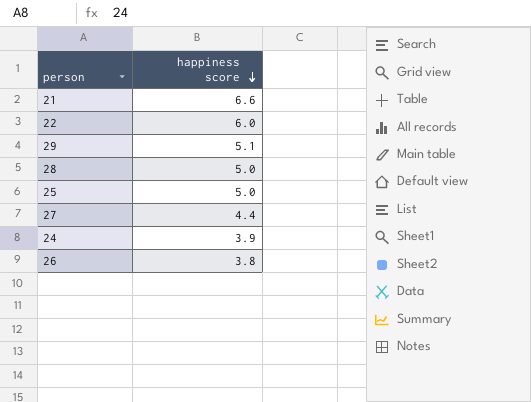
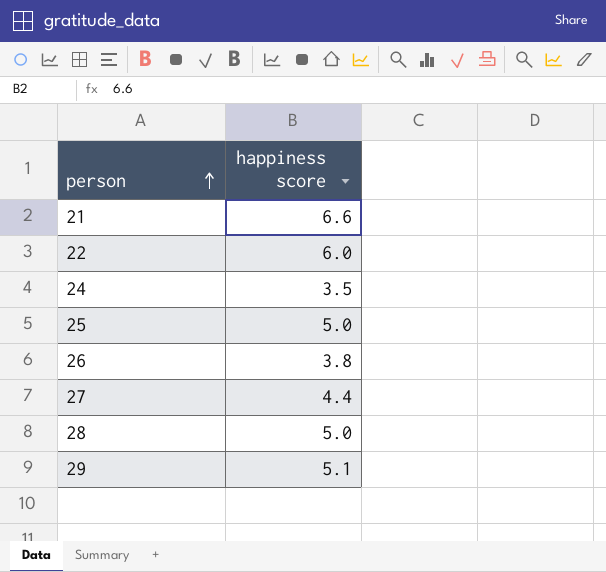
row order: happiness score descending -> person ascending
24 | happiness score: 3.9 -> 3.5

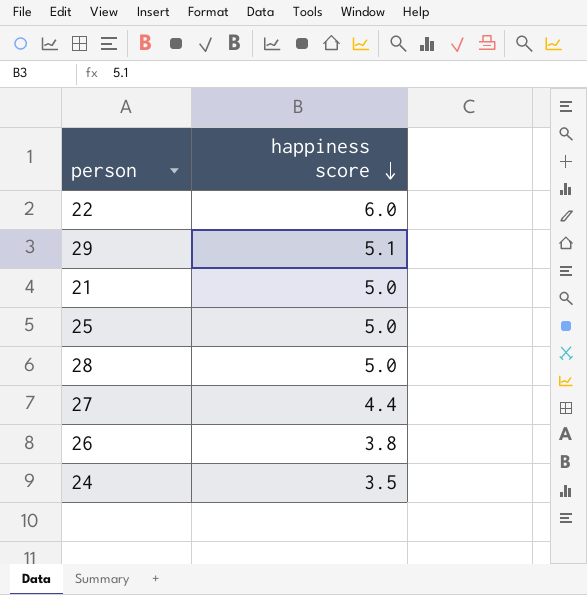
row order: person ascending -> happiness score descending
21 | happiness score: 6.6 -> 5.0

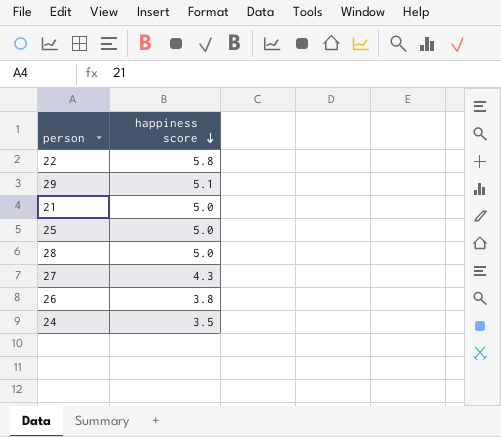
22 | happiness score: 6.0 -> 5.8
27 | happiness score: 4.4 -> 4.3

